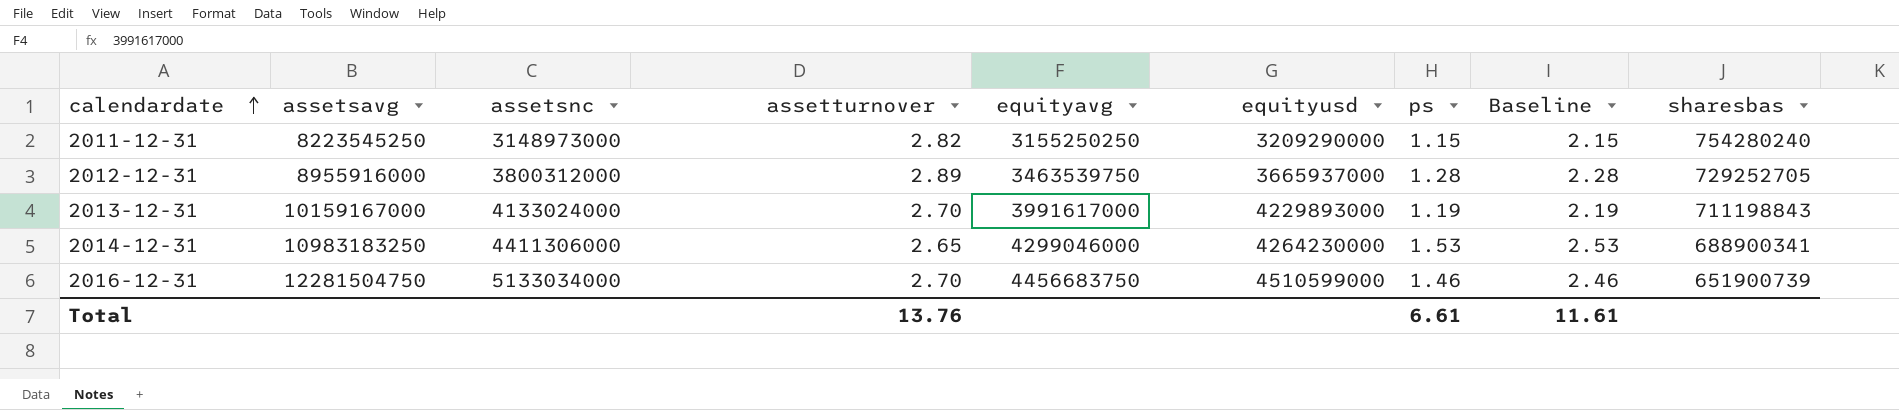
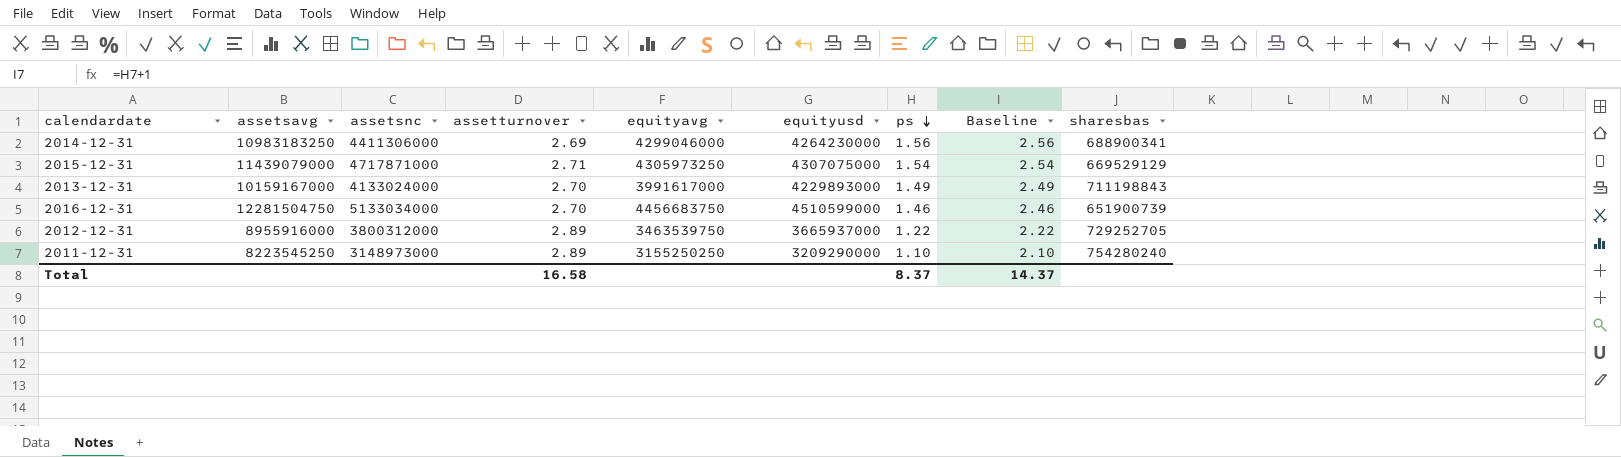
row order: calendardate ascending -> ps descending
2014-12-31 | assetturnover: 2.65 -> 2.69
2014-12-31 | ps: 1.53 -> 1.56
2014-12-31 | Baseline: 2.53 -> 2.56
row 2015-12-31: none -> 11439079000 | 4717871000 | 2.71 | 4305973250 | 4307075000 | 1.54 | 2.54 | 669529129
2013-12-31 | ps: 1.19 -> 1.49
2013-12-31 | Baseline: 2.19 -> 2.49
2012-12-31 | ps: 1.28 -> 1.22
2012-12-31 | Baseline: 2.28 -> 2.22
2011-12-31 | assetturnover: 2.82 -> 2.89
2011-12-31 | ps: 1.15 -> 1.10
2011-12-31 | Baseline: 2.15 -> 2.10
Total | assetturnover: 13.76 -> 16.58
Total | ps: 6.61 -> 8.37
Total | Baseline: 11.61 -> 14.37

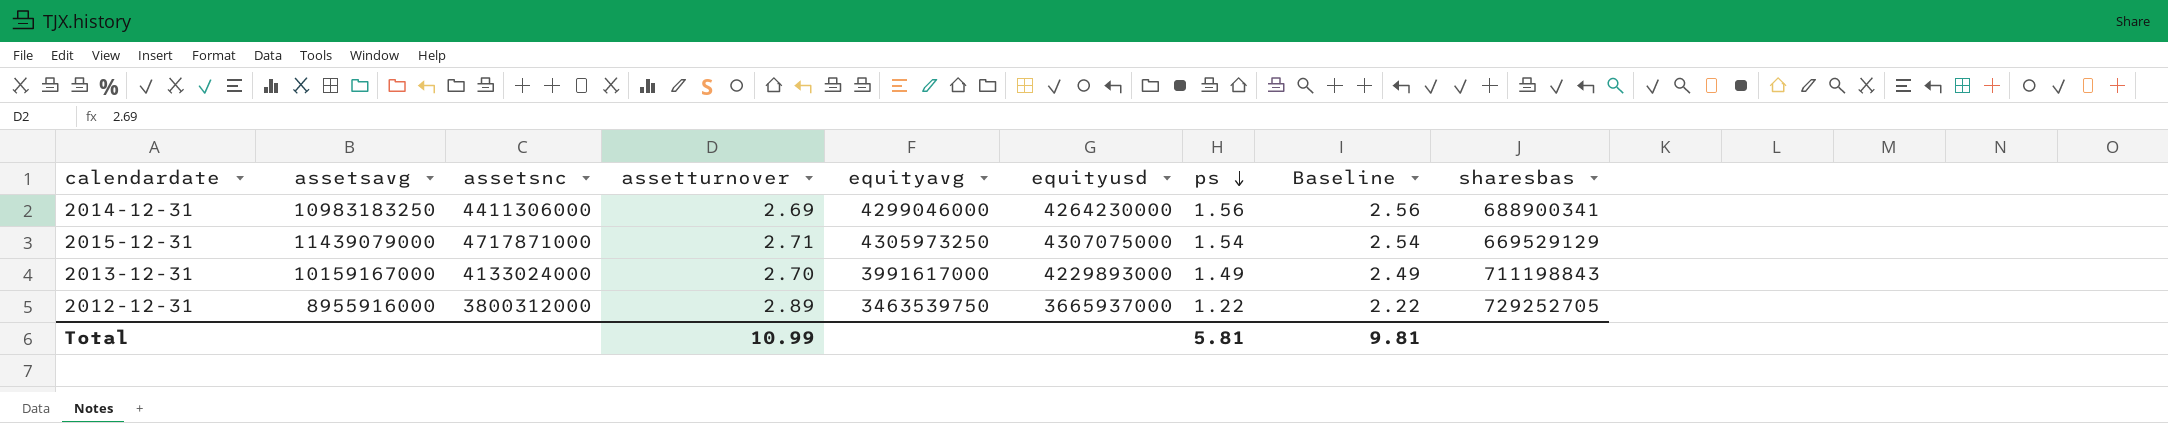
row 2016-12-31: 12281504750 | 5133034000 | 2.70 | 4456683750 | 4510599000 | 1.46 | 2.46 | 651900739 -> none
row 2011-12-31: 8223545250 | 3148973000 | 2.89 | 3155250250 | 3209290000 | 1.10 | 2.10 | 754280240 -> none
Total | assetturnover: 16.58 -> 10.99
Total | ps: 8.37 -> 5.81
Total | Baseline: 14.37 -> 9.81

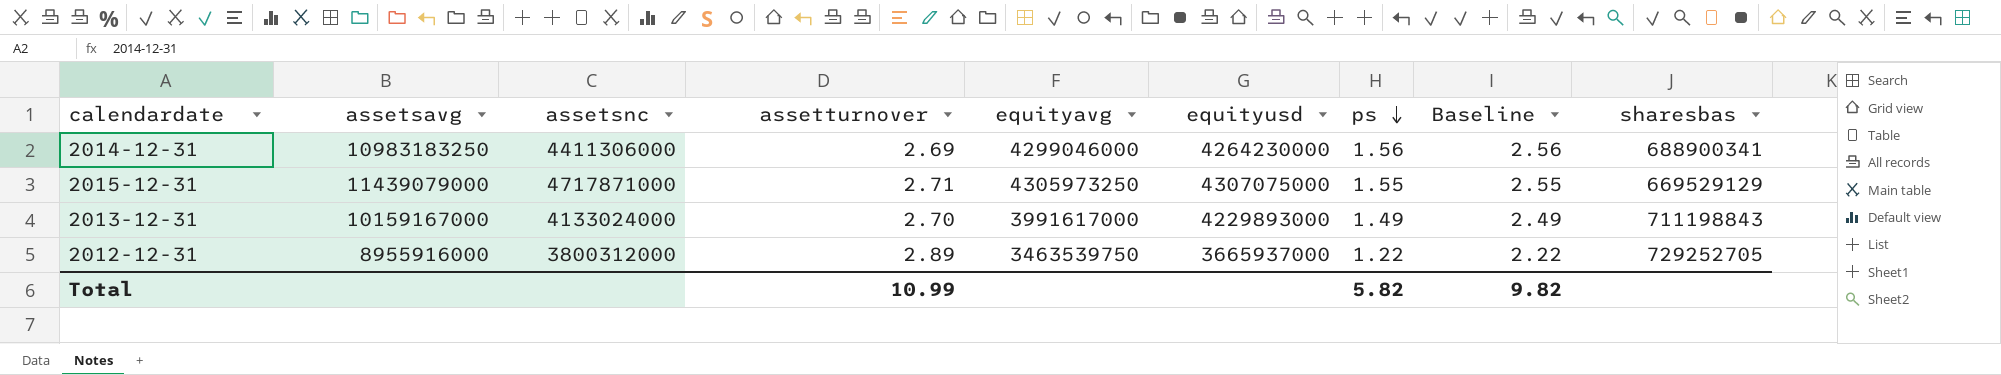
2015-12-31 | ps: 1.54 -> 1.55
2015-12-31 | Baseline: 2.54 -> 2.55
Total | ps: 5.81 -> 5.82
Total | Baseline: 9.81 -> 9.82

